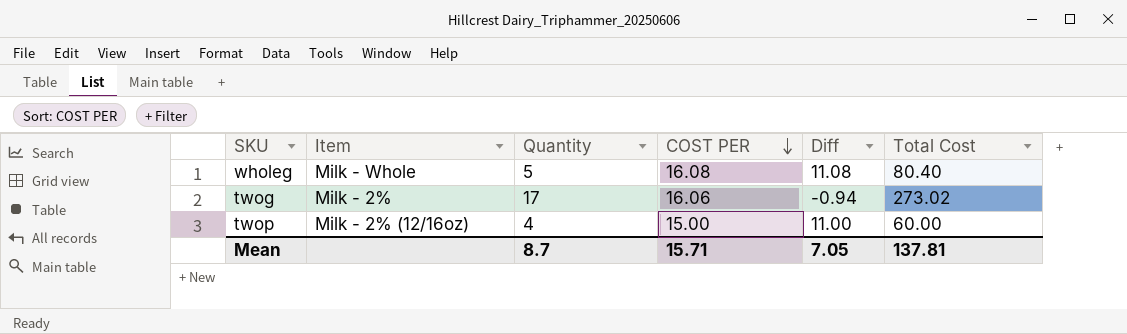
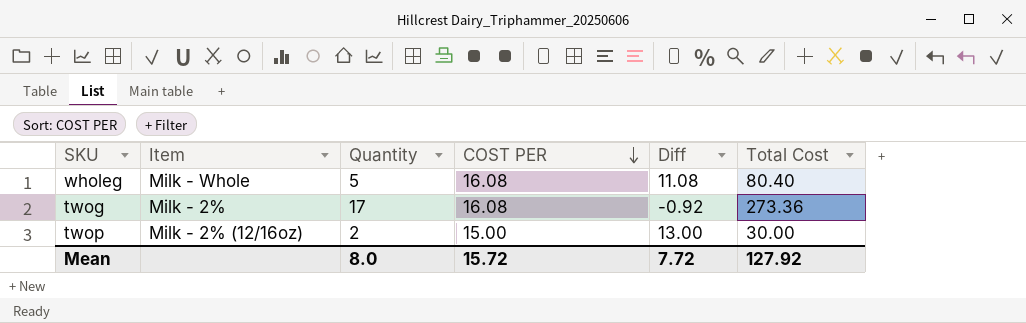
twog | COST PER: 16.06 -> 16.08
twog | Diff: -0.94 -> -0.92
twog | Total Cost: 273.02 -> 273.36
twop | Quantity: 4 -> 2
twop | Diff: 11.00 -> 13.00
twop | Total Cost: 60.00 -> 30.00
Mean | Quantity: 8.7 -> 8.0
Mean | COST PER: 15.71 -> 15.72
Mean | Diff: 7.05 -> 7.72
Mean | Total Cost: 137.81 -> 127.92

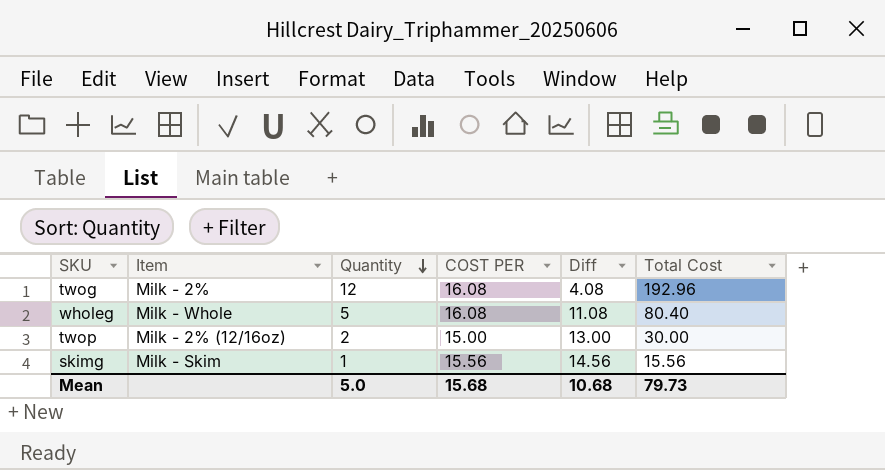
row order: COST PER descending -> Quantity descending
twog | Quantity: 17 -> 12
twog | Diff: -0.92 -> 4.08
twog | Total Cost: 273.36 -> 192.96
row skimg: none -> Milk - Skim | 1 | 15.56 | 14.56 | 15.56
Mean | Quantity: 8.0 -> 5.0
Mean | COST PER: 15.72 -> 15.68
Mean | Diff: 7.72 -> 10.68
Mean | Total Cost: 127.92 -> 79.73

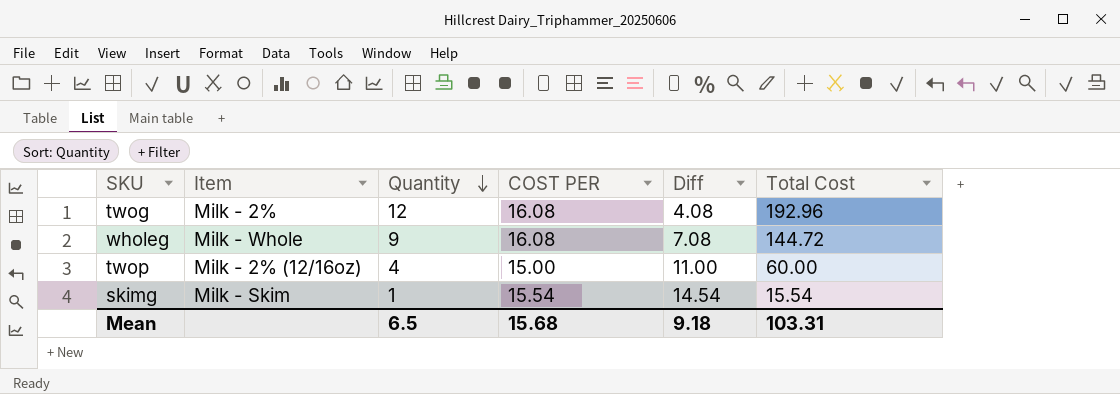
wholeg | Quantity: 5 -> 9
wholeg | Diff: 11.08 -> 7.08
wholeg | Total Cost: 80.40 -> 144.72
twop | Quantity: 2 -> 4
twop | Diff: 13.00 -> 11.00
twop | Total Cost: 30.00 -> 60.00
skimg | COST PER: 15.56 -> 15.54
skimg | Diff: 14.56 -> 14.54
skimg | Total Cost: 15.56 -> 15.54
Mean | Quantity: 5.0 -> 6.5
Mean | Diff: 10.68 -> 9.18
Mean | Total Cost: 79.73 -> 103.31

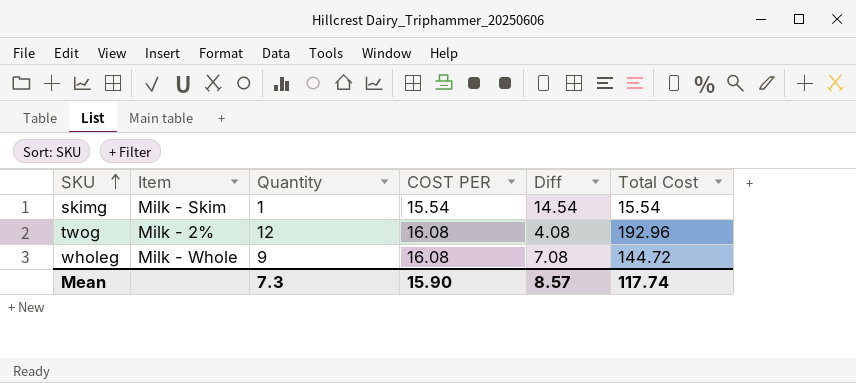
row order: Quantity descending -> SKU ascending
row twop: Milk - 2% (12/16oz) | 4 | 15.00 | 11.00 | 60.00 -> none
Mean | Quantity: 6.5 -> 7.3
Mean | COST PER: 15.68 -> 15.90
Mean | Diff: 9.18 -> 8.57
Mean | Total Cost: 103.31 -> 117.74

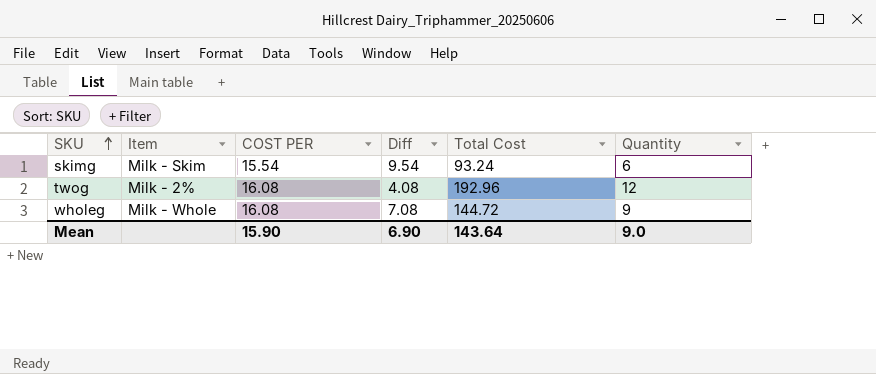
column Quantity | position: 3 -> 6
skimg | Diff: 14.54 -> 9.54
skimg | Total Cost: 15.54 -> 93.24
skimg | Quantity: 1 -> 6
Mean | Diff: 8.57 -> 6.90
Mean | Total Cost: 117.74 -> 143.64
Mean | Quantity: 7.3 -> 9.0

